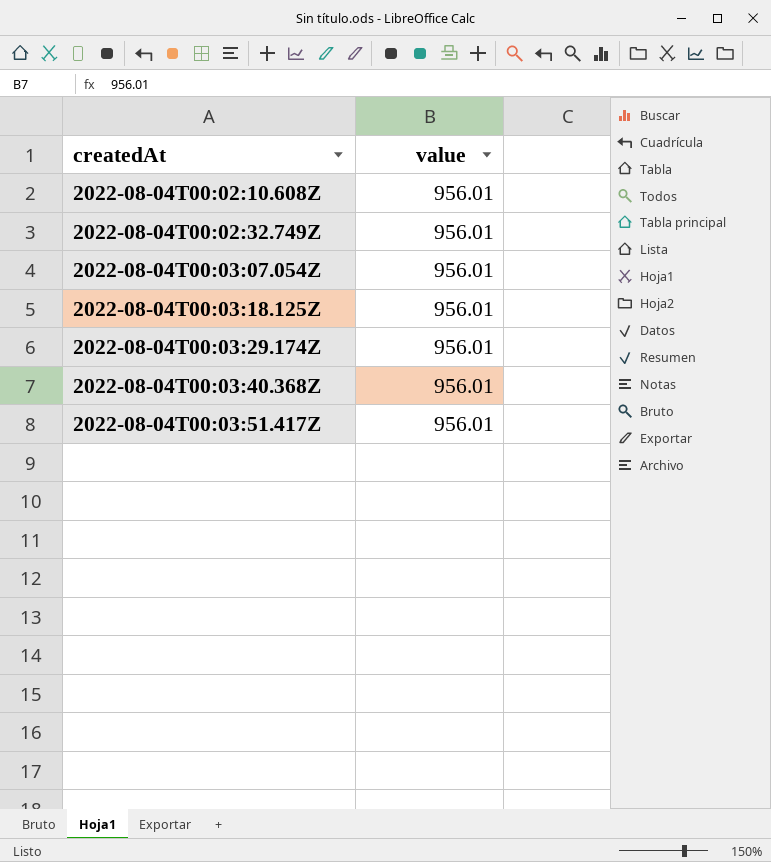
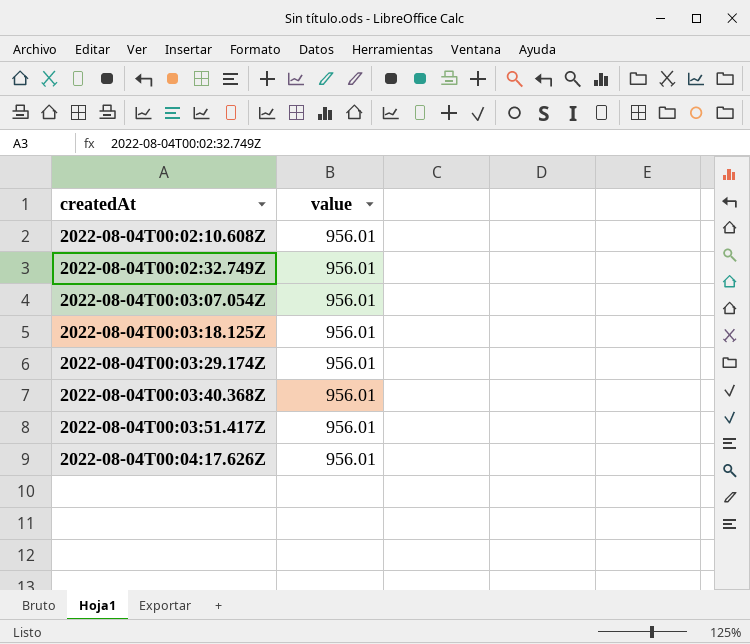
row 2022-08-04T00:04:17.626Z: none -> 956.01

